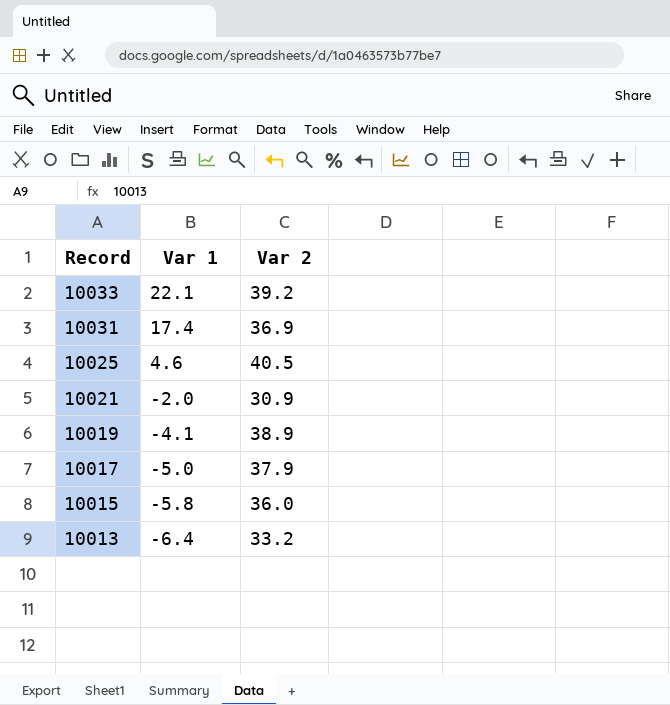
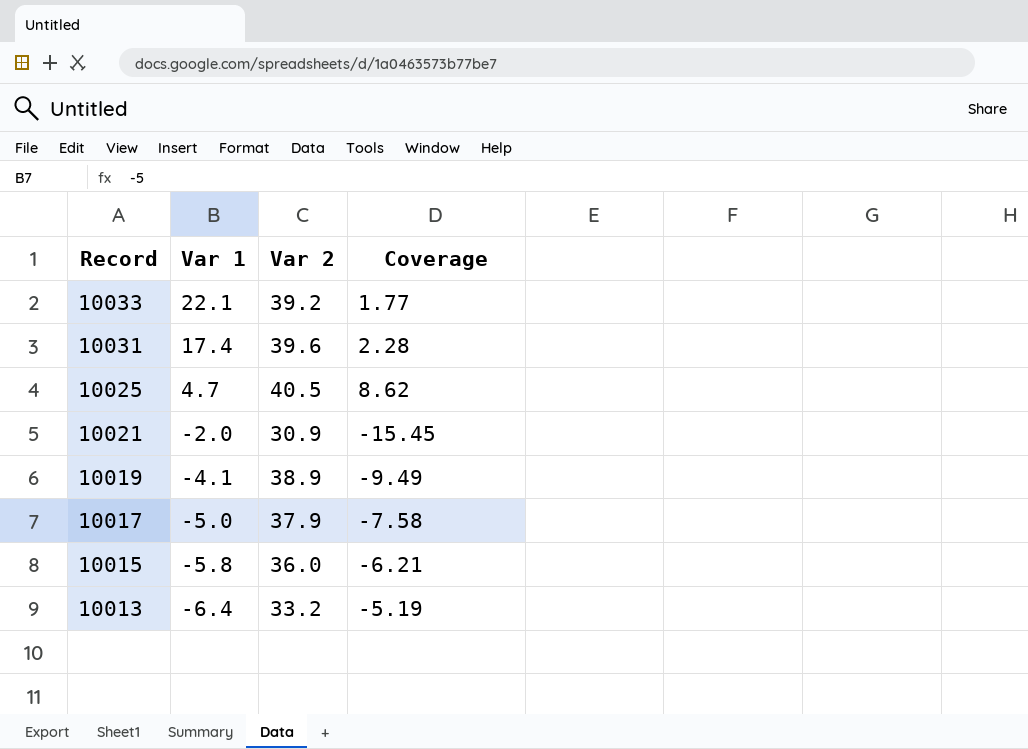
column Coverage | formula: none -> [Var 2] / [Var 1]
10031 | Var 2: 36.9 -> 39.6
10025 | Var 1: 4.6 -> 4.7

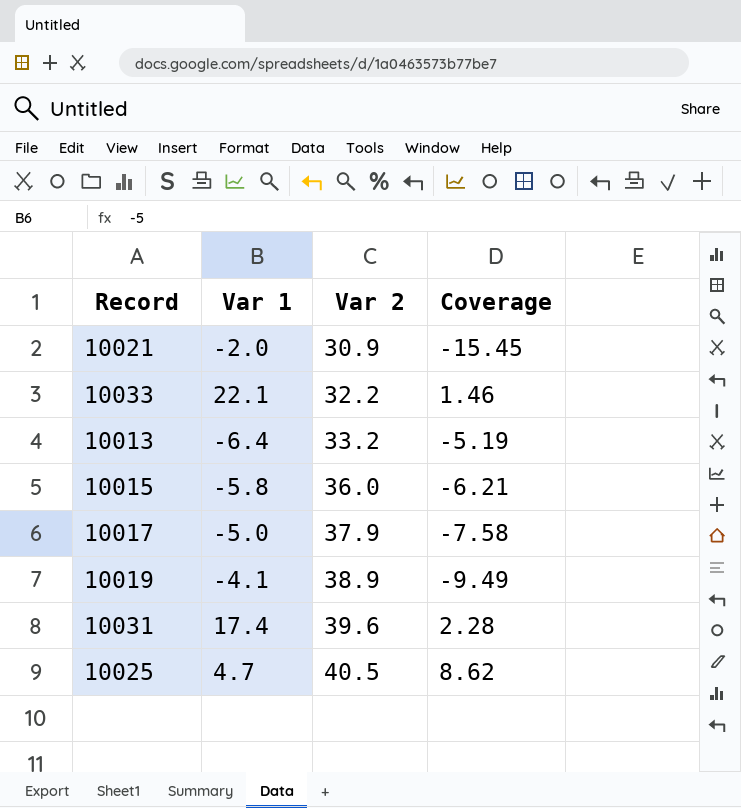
row order: Record descending -> Var 2 ascending
10033 | Var 2: 39.2 -> 32.2
10033 | Coverage: 1.77 -> 1.46

